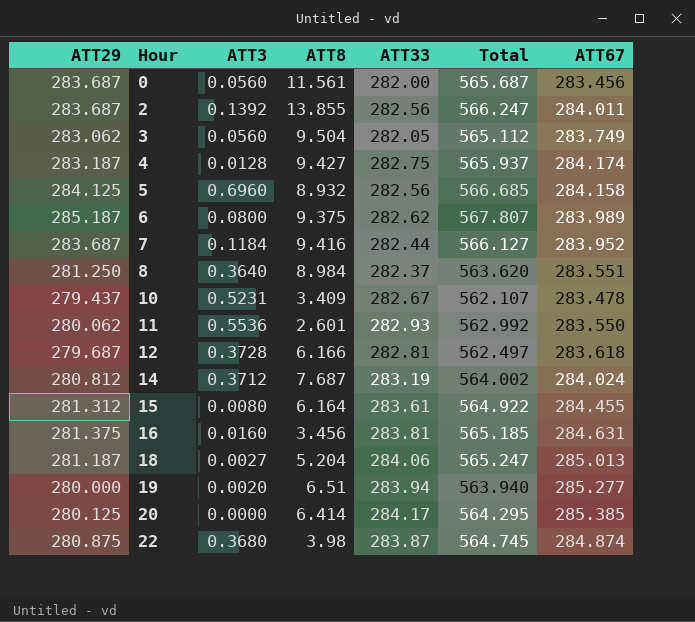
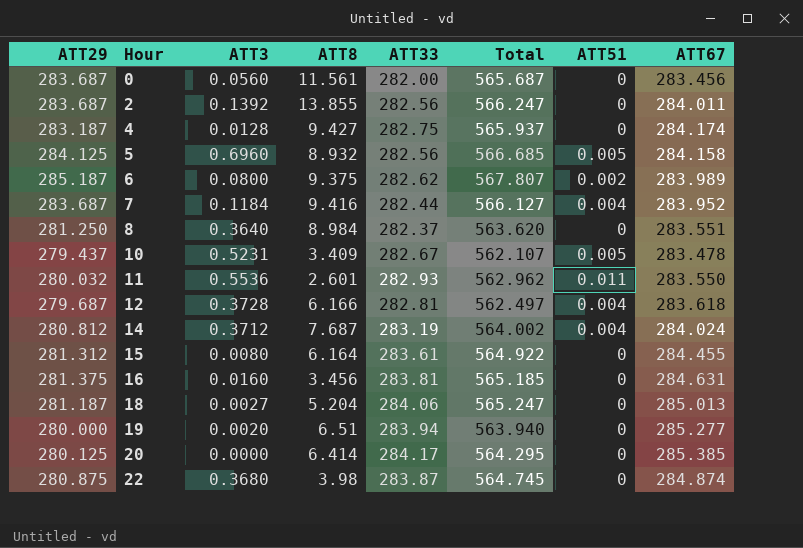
column ATT51 | position: none -> 7
row 3: 283.062 | 0.0560 | 9.504 | 282.05 | 565.112 | 283.749 -> none
11 | ATT29: 280.062 -> 280.032
11 | Total: 562.992 -> 562.962

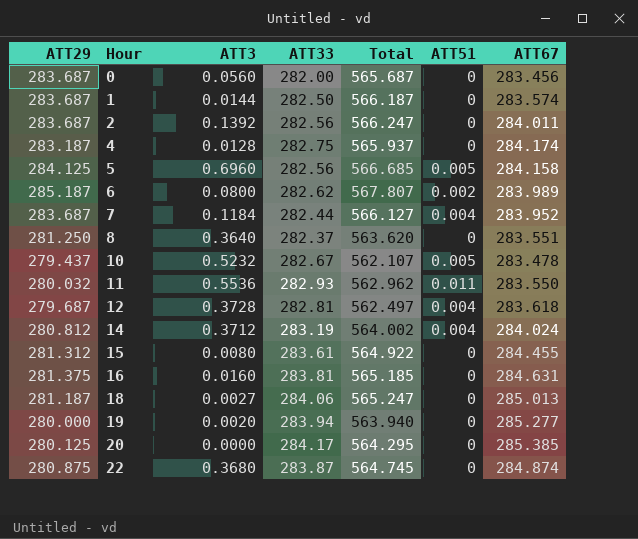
column ATT8 | position: 4 -> none
row 1: none -> 283.687 | 0.0144 | 282.50 | 566.187 | 0 | 283.574
10 | ATT3: 0.5231 -> 0.5232

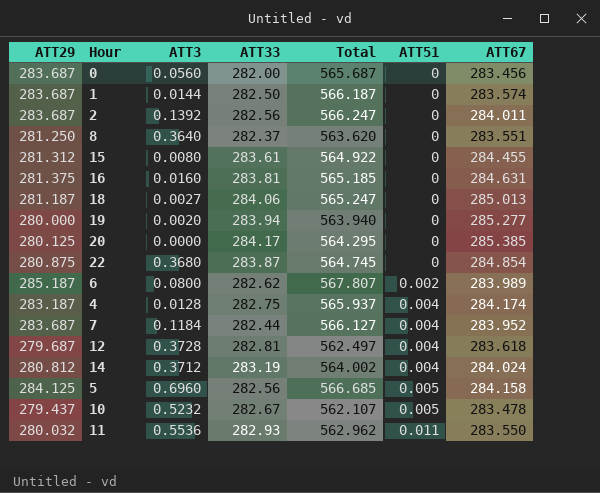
row order: Hour ascending -> ATT51 ascending
22 | ATT67: 284.874 -> 284.854
4 | ATT51: 0 -> 0.004

